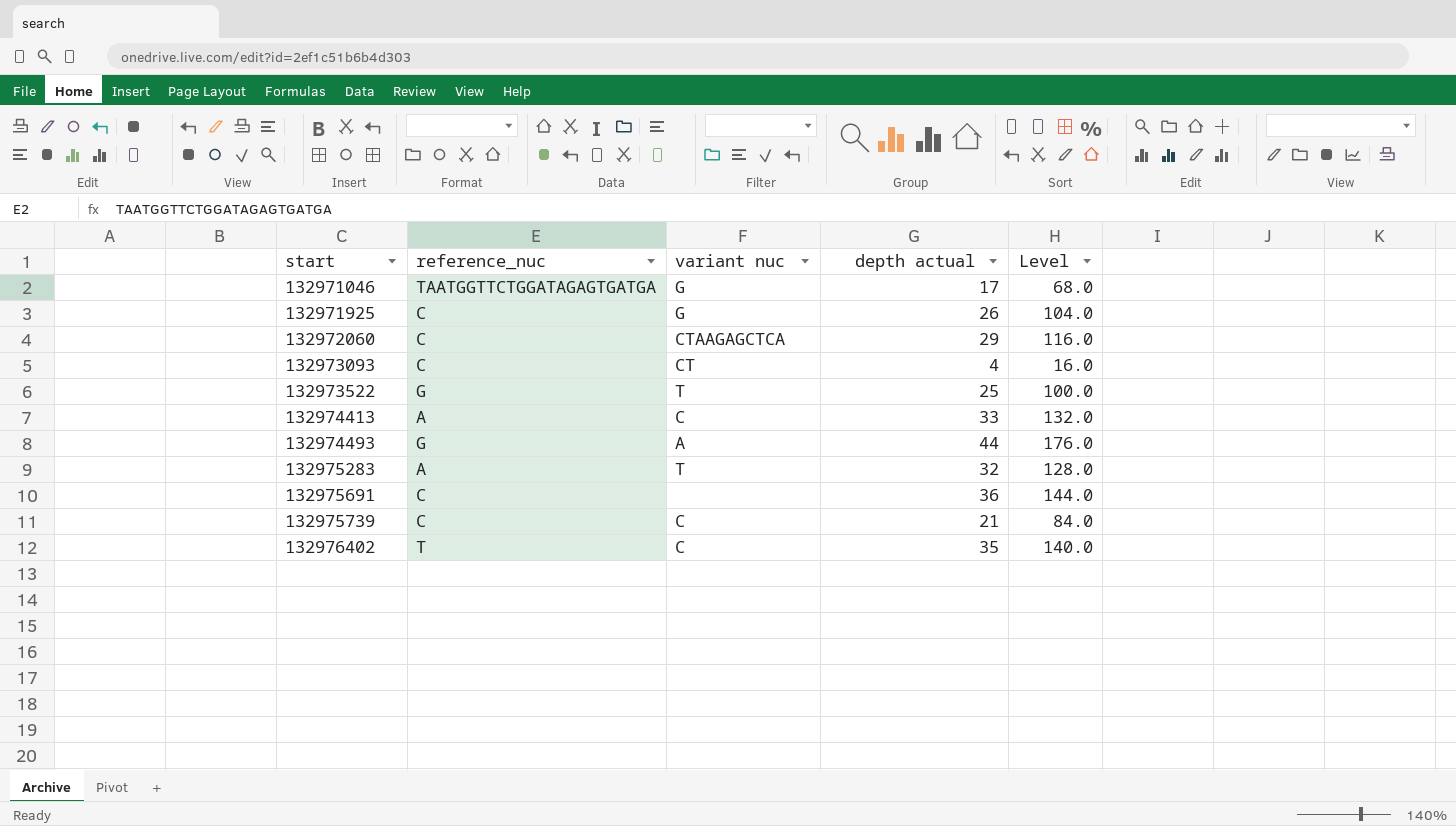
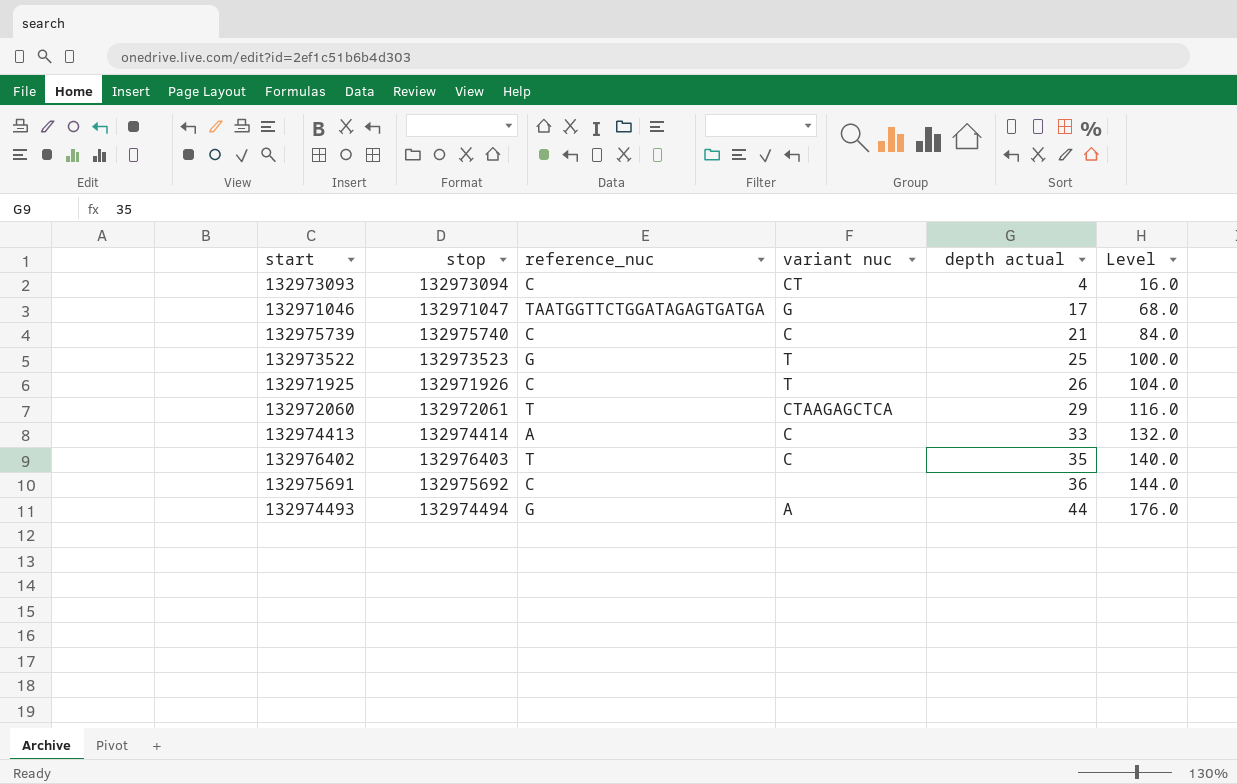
row order: start ascending -> depth actual ascending
column stop | position: none -> 2
row 132975283: A | T | 32 | 128.0 -> none
132971925 | variant nuc: G -> T
132972060 | reference_nuc: C -> T

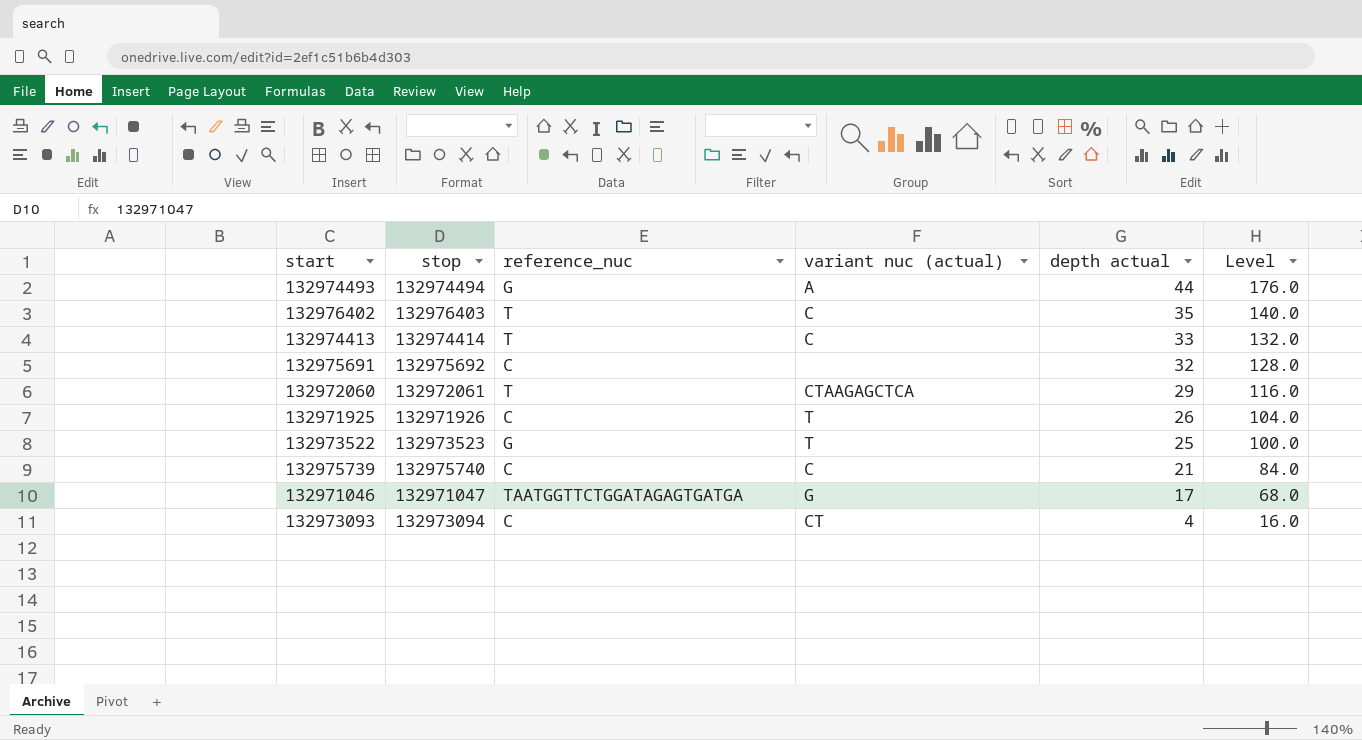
row order: depth actual ascending -> depth actual descending
column name: variant nuc -> variant nuc (actual)
132974413 | reference_nuc: A -> T
132975691 | depth actual: 36 -> 32
132975691 | Level: 144.0 -> 128.0

